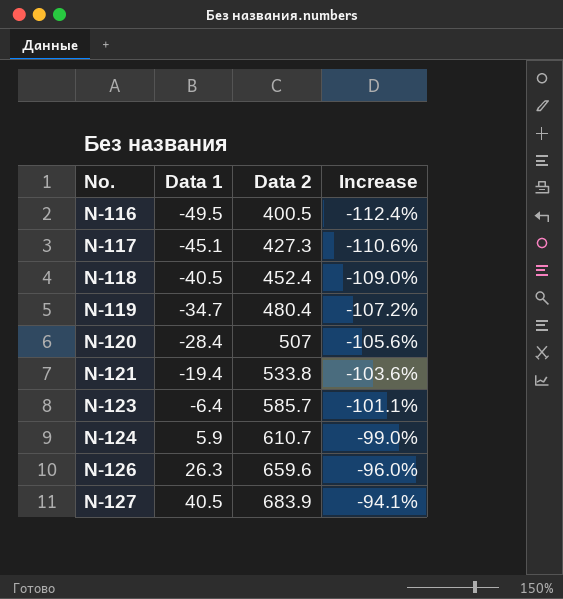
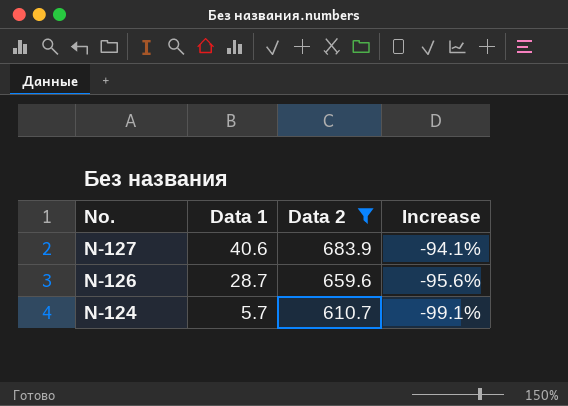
filter: none -> Data 2 >= 610.7
row order: No. ascending -> No. descending
N-127 | Data 1: 40.5 -> 40.6
N-126 | Data 1: 26.3 -> 28.7
N-126 | Increase: -96.0% -> -95.6%
N-124 | Data 1: 5.9 -> 5.7
N-124 | Increase: -99.0% -> -99.1%

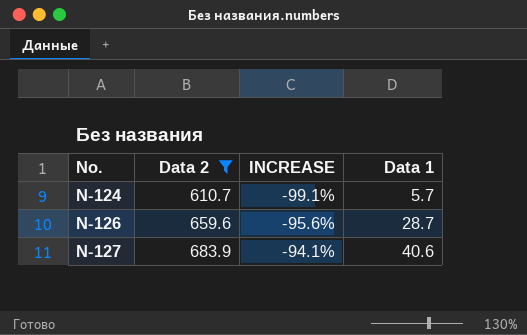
row order: No. descending -> No. ascending
column name: Increase -> INCREASE
column Data 1 | position: 2 -> 4

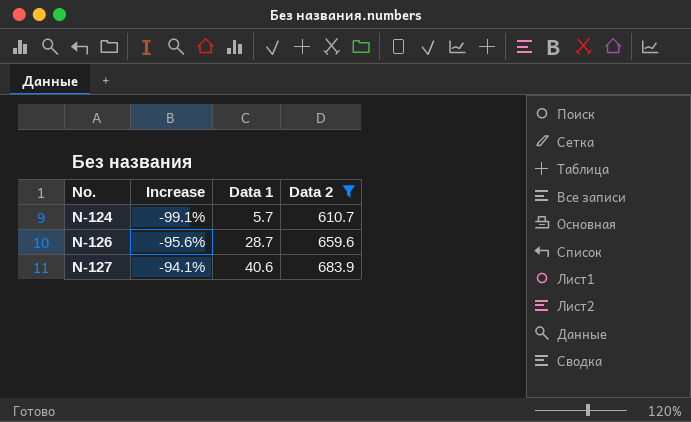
column name: INCREASE -> Increase
column Data 2 | position: 2 -> 4

